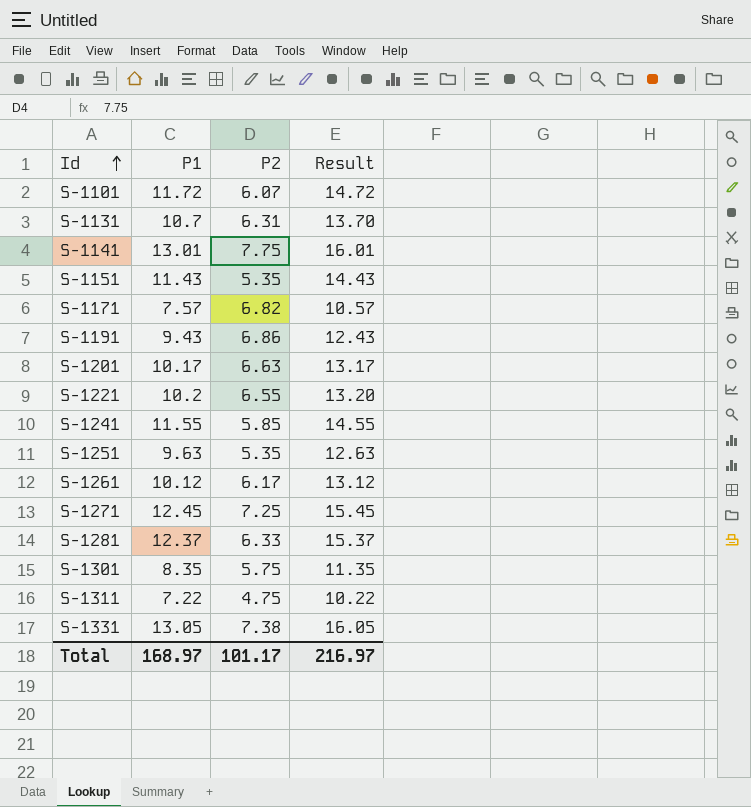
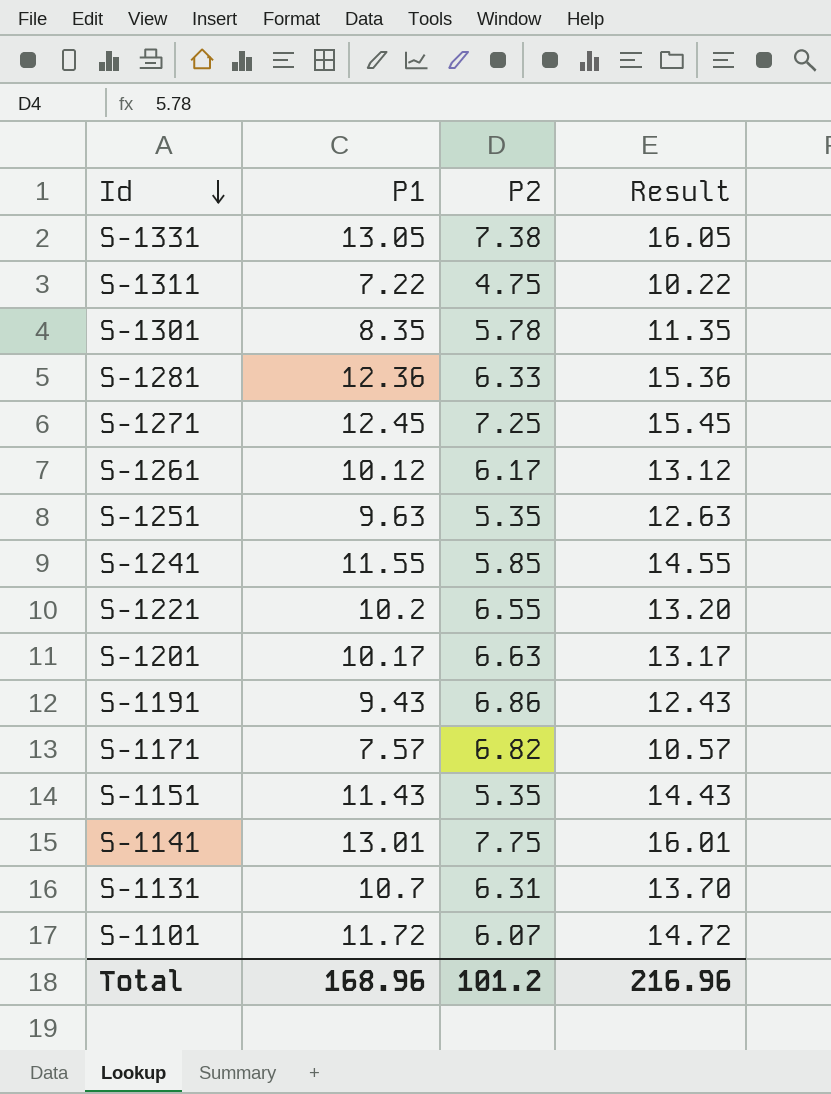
row order: Id ascending -> Id descending
S-1301 | P2: 5.75 -> 5.78
S-1281 | P1: 12.37 -> 12.36
S-1281 | Result: 15.37 -> 15.36
Total | P1: 168.97 -> 168.96
Total | P2: 101.17 -> 101.2
Total | Result: 216.97 -> 216.96

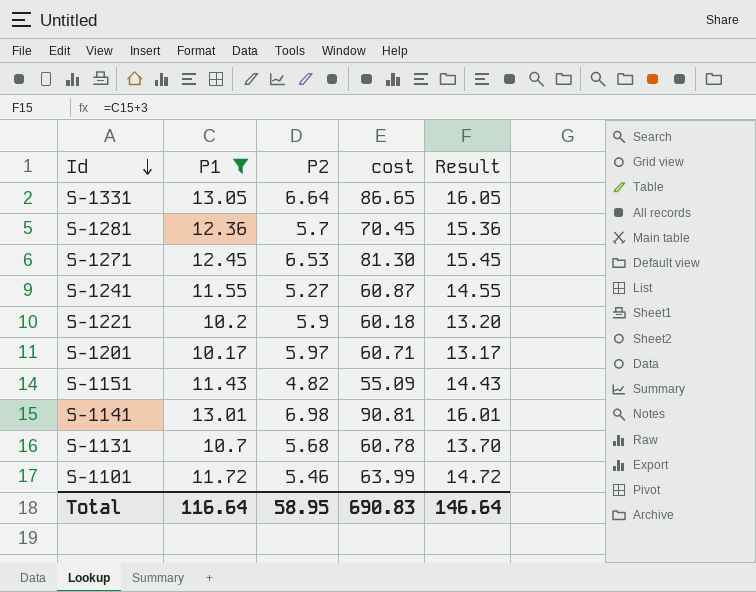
filter: none -> P1 >= 10.17
column cost | formula: none -> [P1] * [P2]
S-1331 | P2: 7.38 -> 6.64
S-1281 | P2: 6.33 -> 5.7
S-1271 | P2: 7.25 -> 6.53
S-1241 | P2: 5.85 -> 5.27
S-1221 | P2: 6.55 -> 5.9
S-1201 | P2: 6.63 -> 5.97
S-1151 | P2: 5.35 -> 4.82
S-1141 | P2: 7.75 -> 6.98
S-1131 | P2: 6.31 -> 5.68
S-1101 | P2: 6.07 -> 5.46
Total | P1: 168.96 -> 116.64
Total | P2: 101.2 -> 58.95
Total | Result: 216.96 -> 146.64

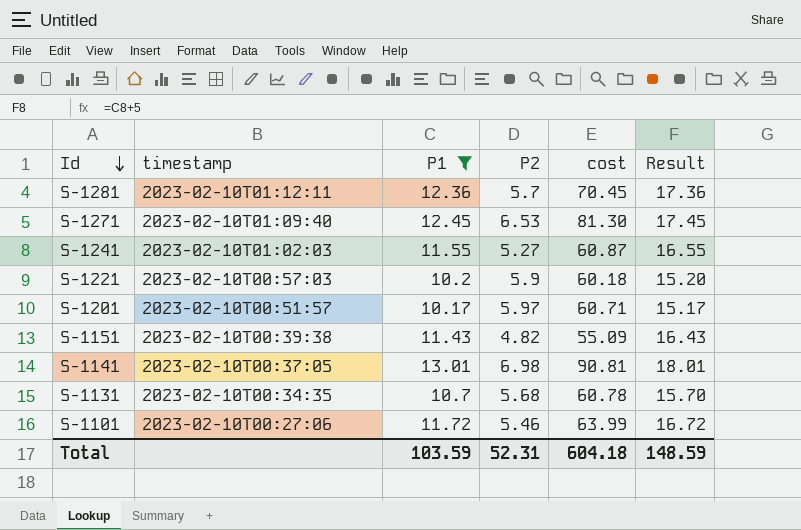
column timestamp | position: none -> 2
column Result | formula: [P1] + 3 -> [P1] + 5
row S-1331: 13.05 | 6.64 | 86.65 | 16.05 -> none
Total | P1: 116.64 -> 103.59
Total | P2: 58.95 -> 52.31
Total | cost: 690.83 -> 604.18
Total | Result: 146.64 -> 148.59

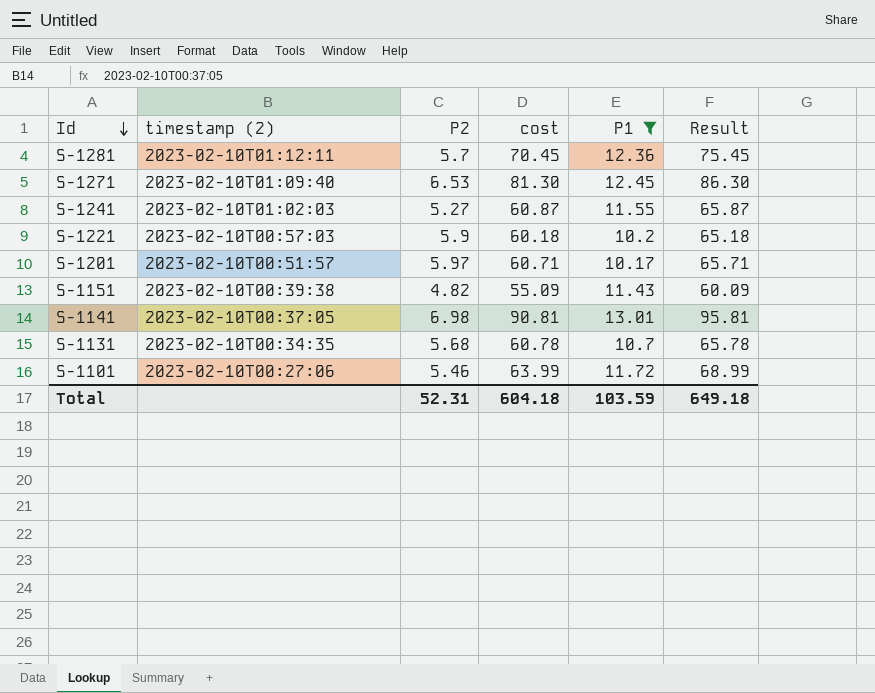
column name: timestamp -> timestamp (2)
column P1 | position: 3 -> 5
column Result | formula: [P1] + 5 -> [cost] + 5
Total | Result: 148.59 -> 649.18

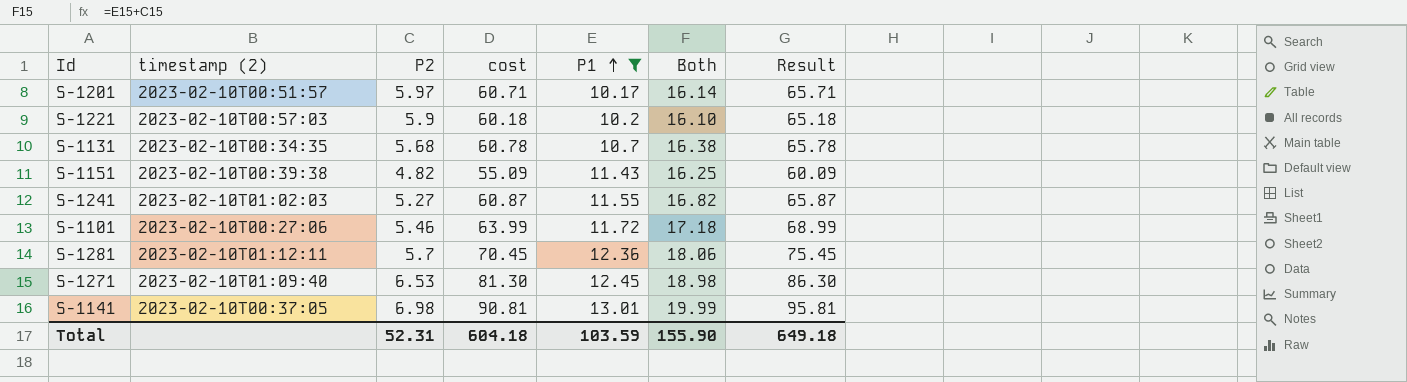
row order: Id descending -> P1 ascending
column Both | formula: none -> [P2] + [P1]

